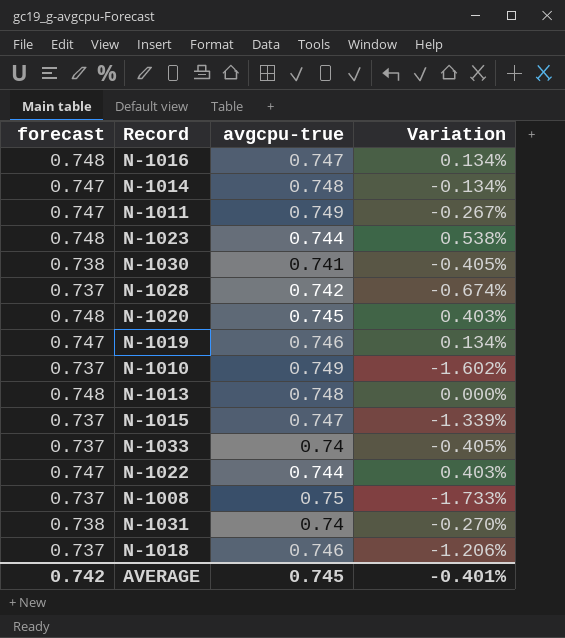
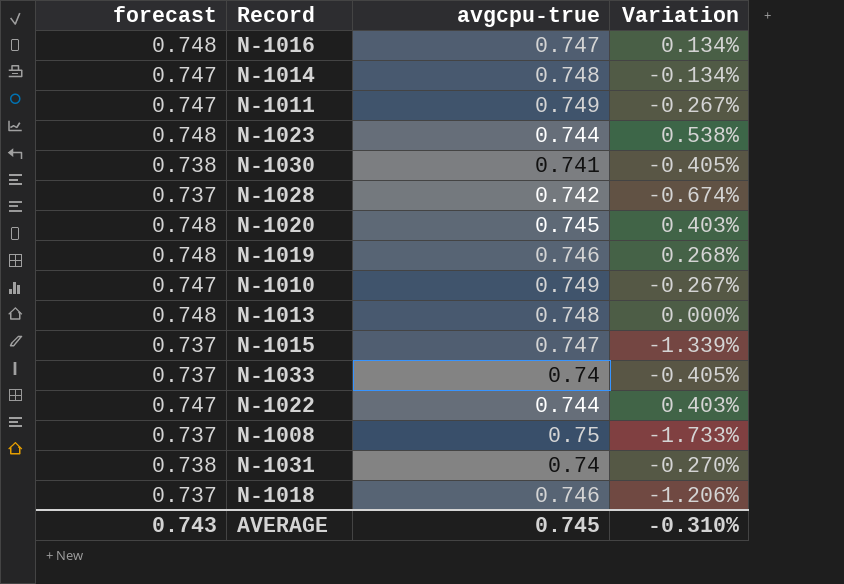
N-1019 | forecast: 0.747 -> 0.748
N-1019 | Variation: 0.134% -> 0.268%
N-1010 | forecast: 0.737 -> 0.747
N-1010 | Variation: -1.602% -> -0.267%
AVERAGE | forecast: 0.742 -> 0.743
AVERAGE | Variation: -0.401% -> -0.310%

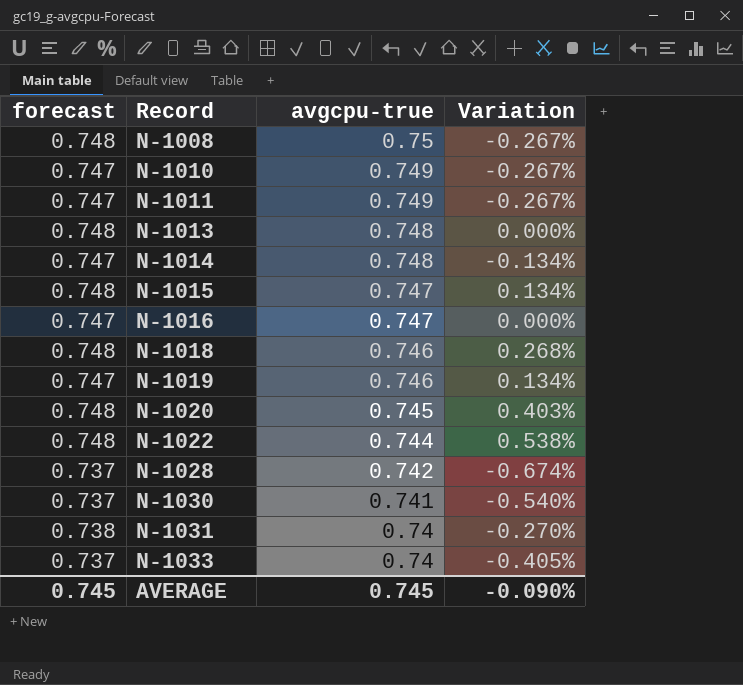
row order: none -> Record ascending
row N-1023: 0.748 | 0.744 | 0.538% -> none
N-1008 | forecast: 0.737 -> 0.748
N-1008 | Variation: -1.733% -> -0.267%
N-1015 | forecast: 0.737 -> 0.748
N-1015 | Variation: -1.339% -> 0.134%
N-1016 | forecast: 0.748 -> 0.747
N-1016 | Variation: 0.134% -> 0.000%
N-1018 | forecast: 0.737 -> 0.748
N-1018 | Variation: -1.206% -> 0.268%
N-1019 | forecast: 0.748 -> 0.747
N-1019 | Variation: 0.268% -> 0.134%
N-1022 | forecast: 0.747 -> 0.748
N-1022 | Variation: 0.403% -> 0.538%
N-1030 | forecast: 0.738 -> 0.737
N-1030 | Variation: -0.405% -> -0.540%
AVERAGE | forecast: 0.743 -> 0.745
AVERAGE | Variation: -0.310% -> -0.090%

